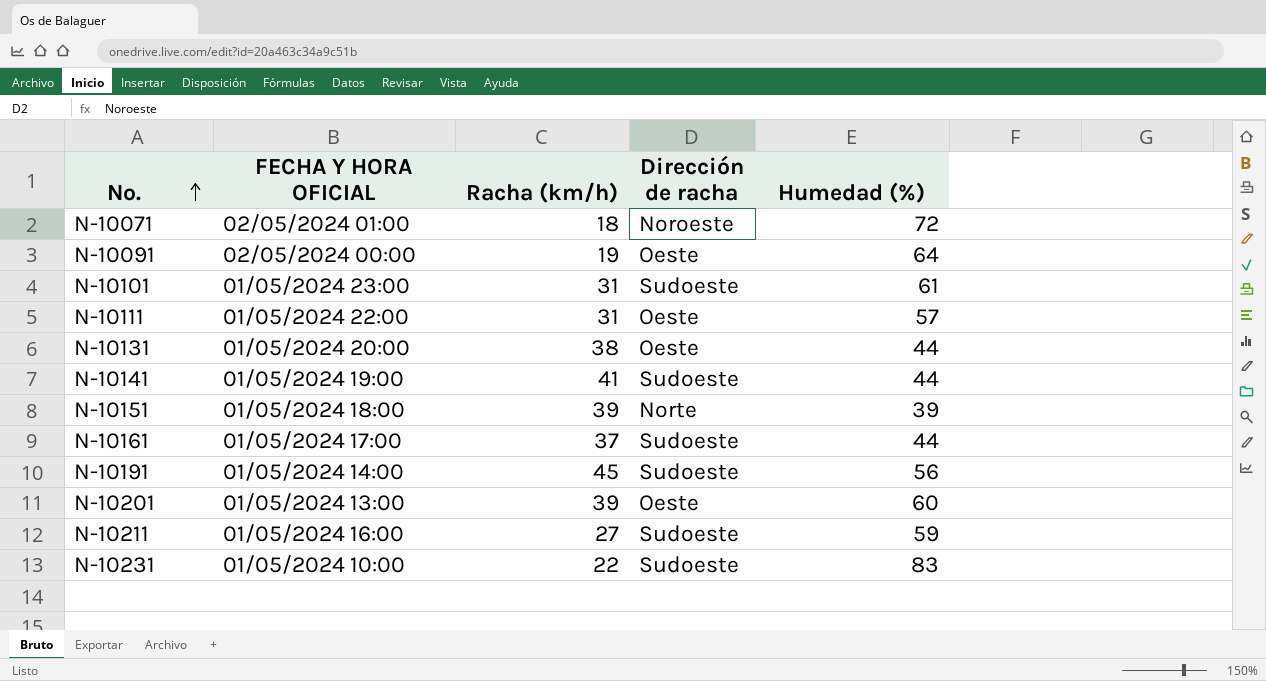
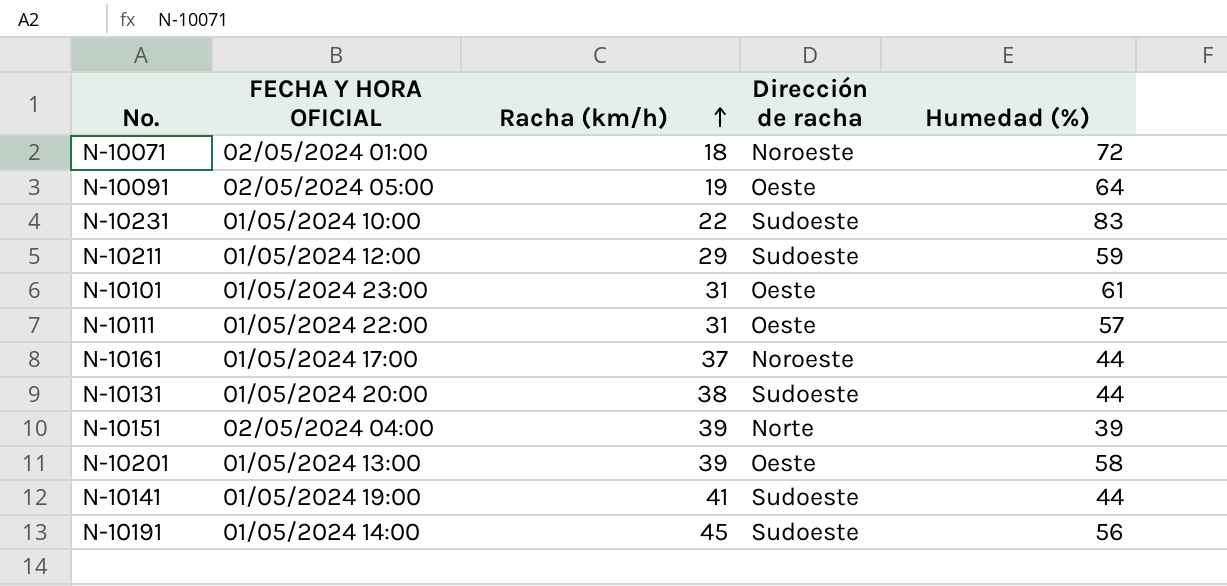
row order: No. ascending -> Racha (km/h) ascending
N-10091 | FECHA Y HORA OFICIAL: 02/05/2024 00:00 -> 02/05/2024 05:00
N-10211 | FECHA Y HORA OFICIAL: 01/05/2024 16:00 -> 01/05/2024 12:00
N-10211 | Racha (km/h): 27 -> 29
N-10101 | Dirección de racha: Sudoeste -> Oeste
N-10161 | Dirección de racha: Sudoeste -> Noroeste
N-10131 | Dirección de racha: Oeste -> Sudoeste
N-10151 | FECHA Y HORA OFICIAL: 01/05/2024 18:00 -> 02/05/2024 04:00
N-10201 | Humedad (%): 60 -> 58

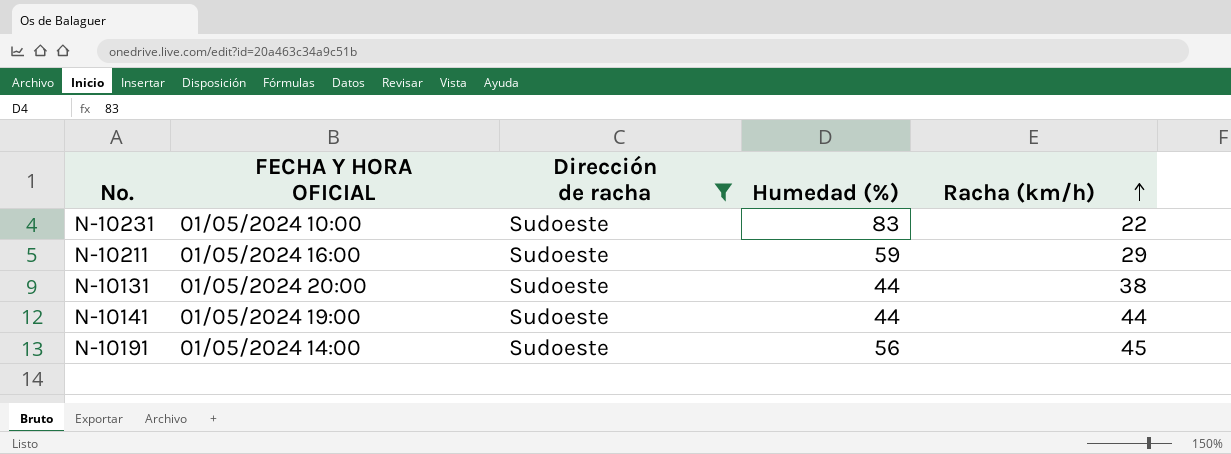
filter: none -> Dirección de racha = Sudoeste
column Racha (km/h) | position: 3 -> 5
N-10211 | FECHA Y HORA OFICIAL: 01/05/2024 12:00 -> 01/05/2024 16:00
N-10141 | Racha (km/h): 41 -> 44

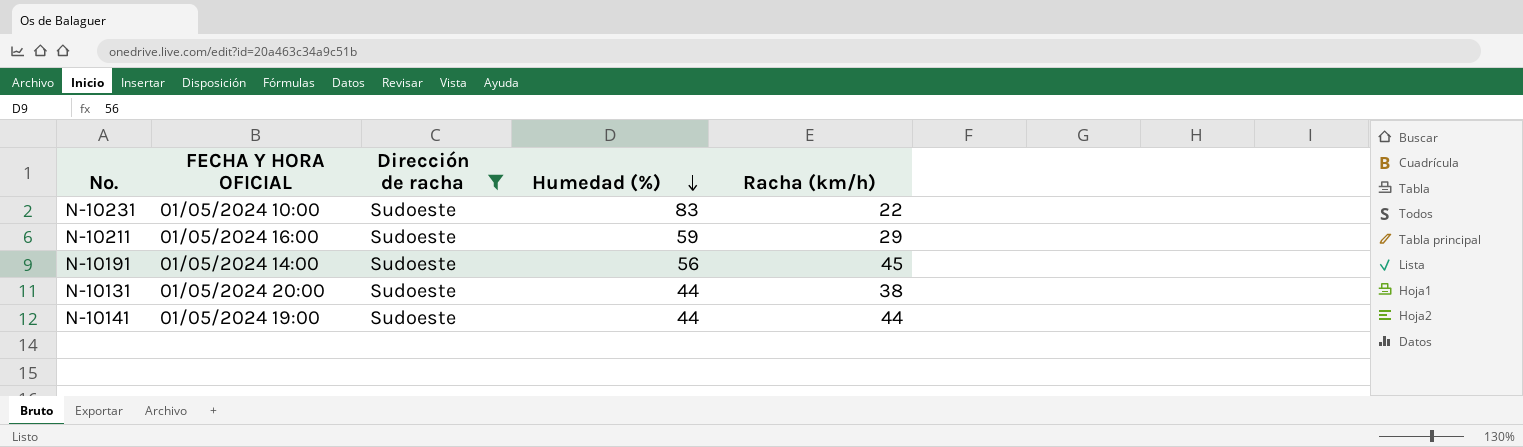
row order: Racha (km/h) ascending -> Humedad (%) descending

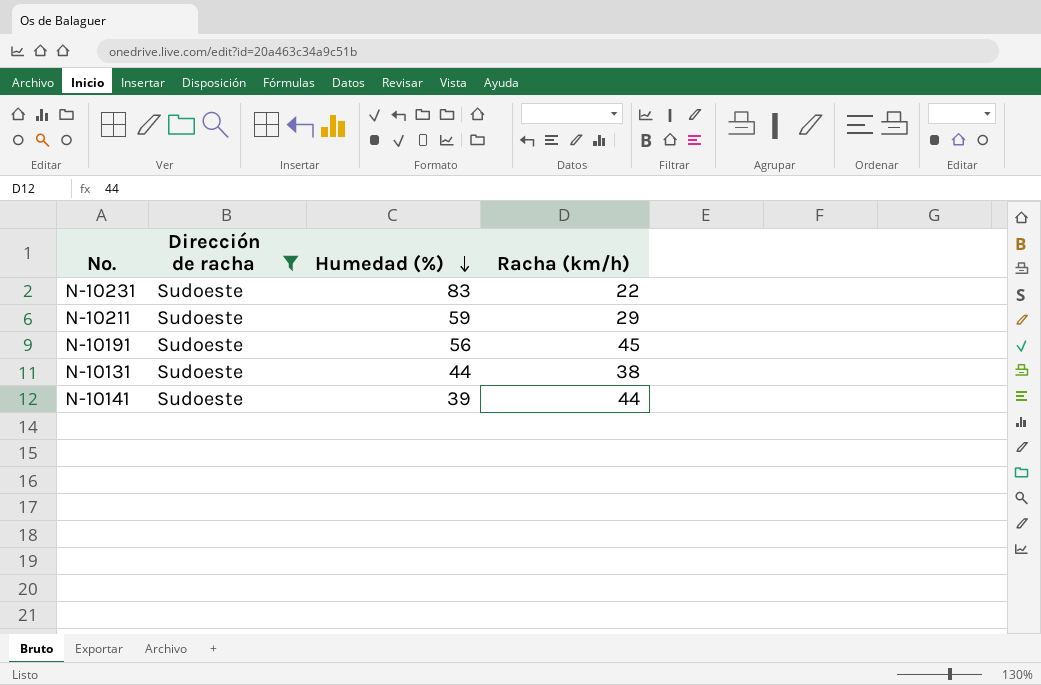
column FECHA Y HORA OFICIAL | position: 2 -> none
N-10141 | Humedad (%): 44 -> 39

